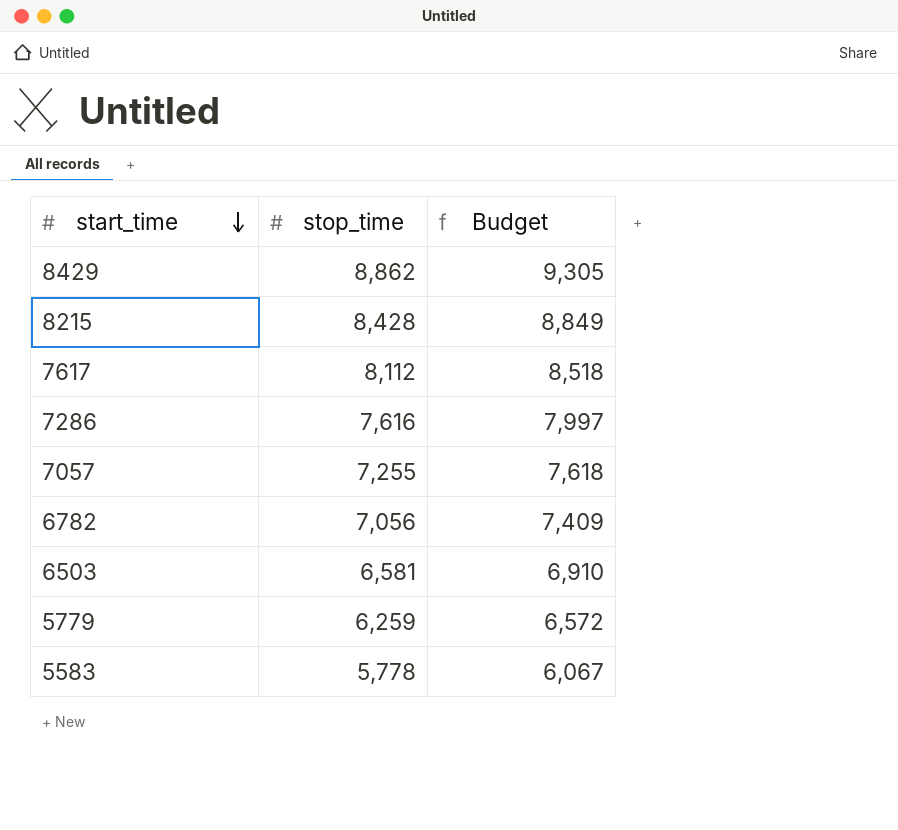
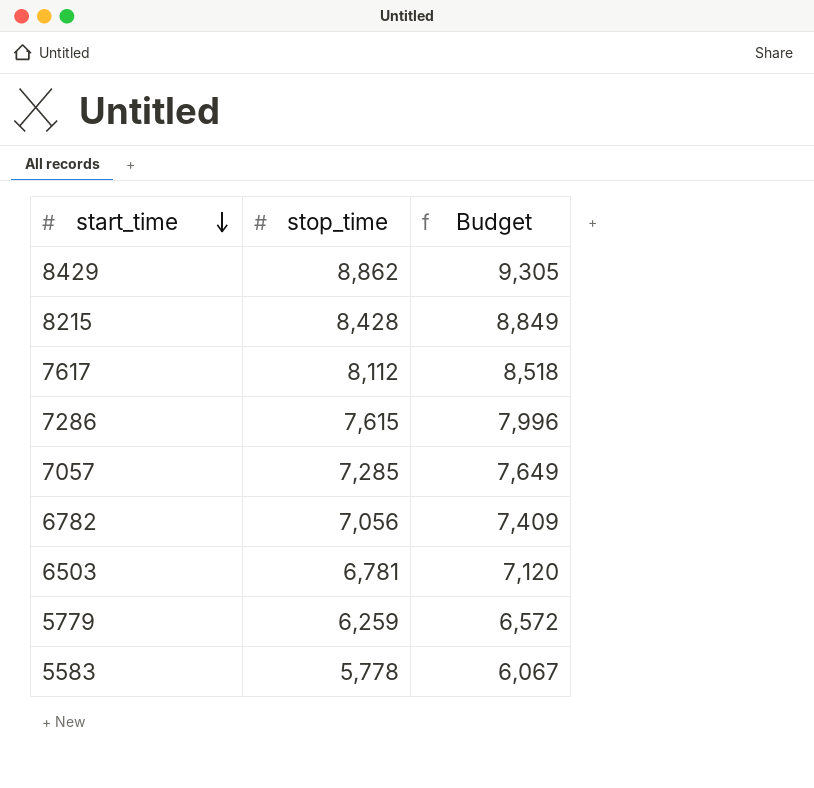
7286 | stop_time: 7,616 -> 7,615
7286 | Budget: 7,997 -> 7,996
7057 | stop_time: 7,255 -> 7,285
7057 | Budget: 7,618 -> 7,649
6503 | stop_time: 6,581 -> 6,781
6503 | Budget: 6,910 -> 7,120

